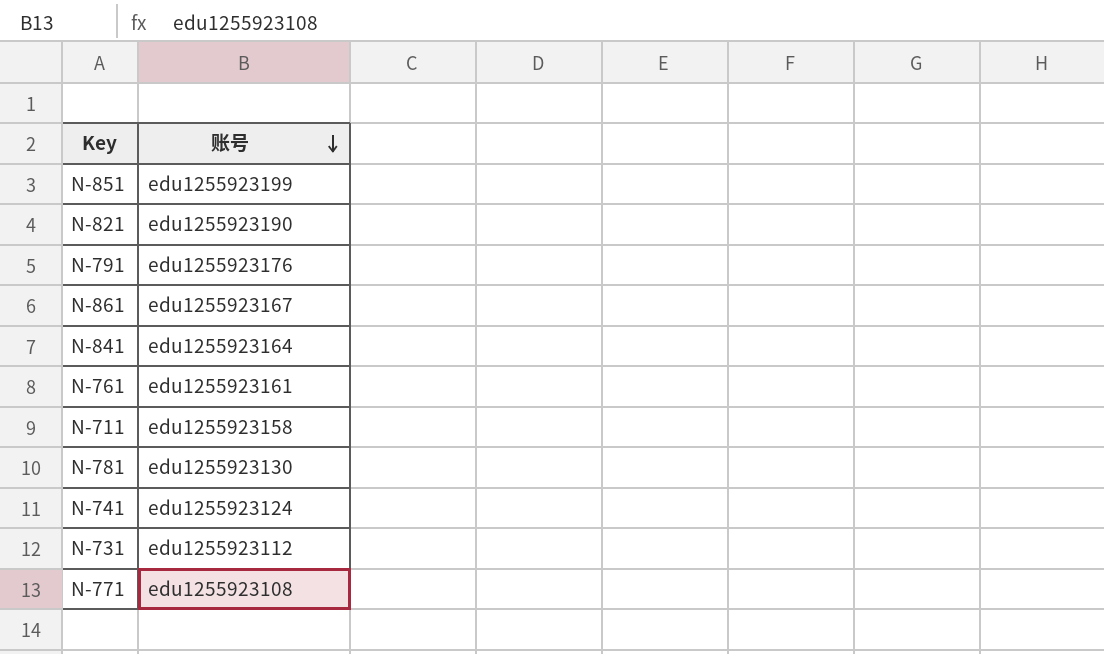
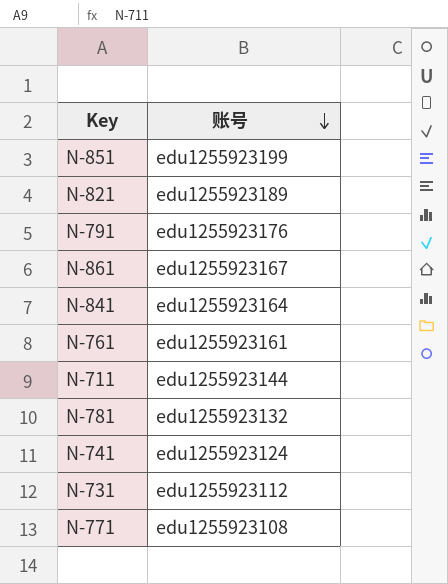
N-821 | 账号: edu1255923190 -> edu1255923189
N-711 | 账号: edu1255923158 -> edu1255923144
N-781 | 账号: edu1255923130 -> edu1255923132

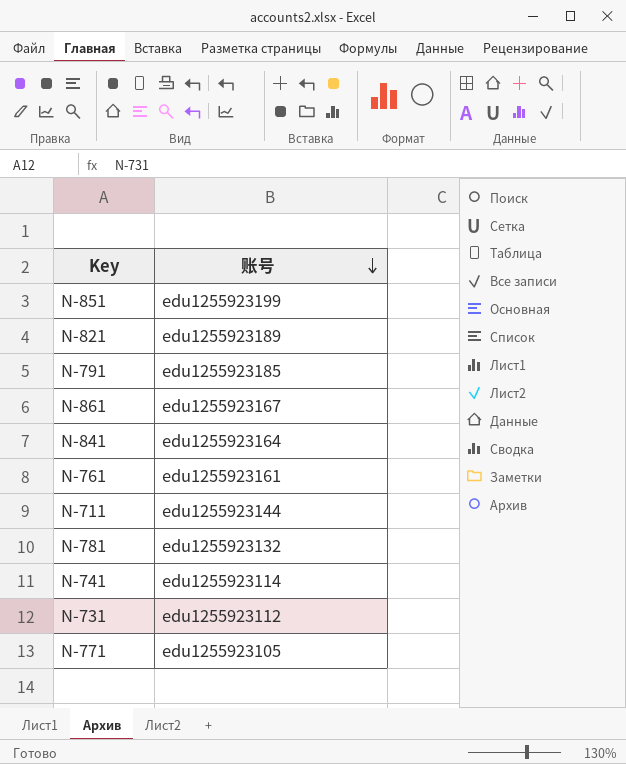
N-791 | 账号: edu1255923176 -> edu1255923185
N-741 | 账号: edu1255923124 -> edu1255923114
N-771 | 账号: edu1255923108 -> edu1255923105

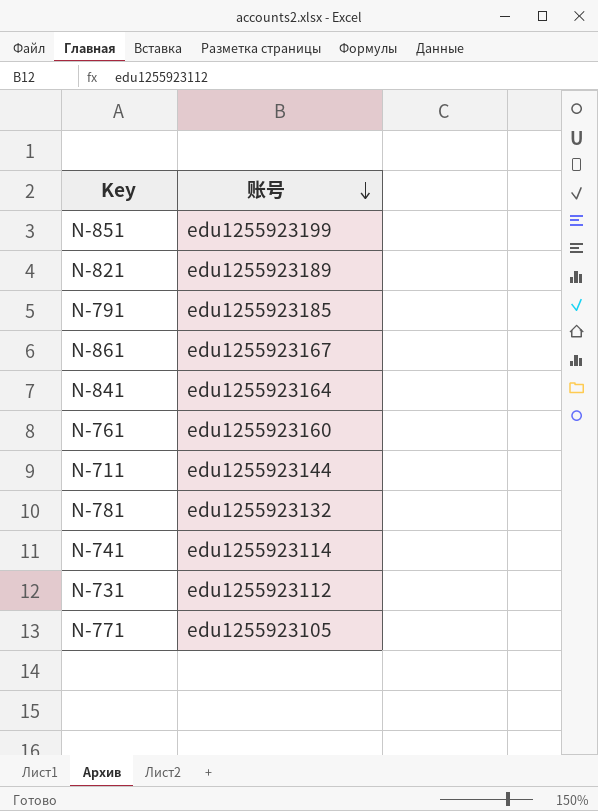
N-761 | 账号: edu1255923161 -> edu1255923160

